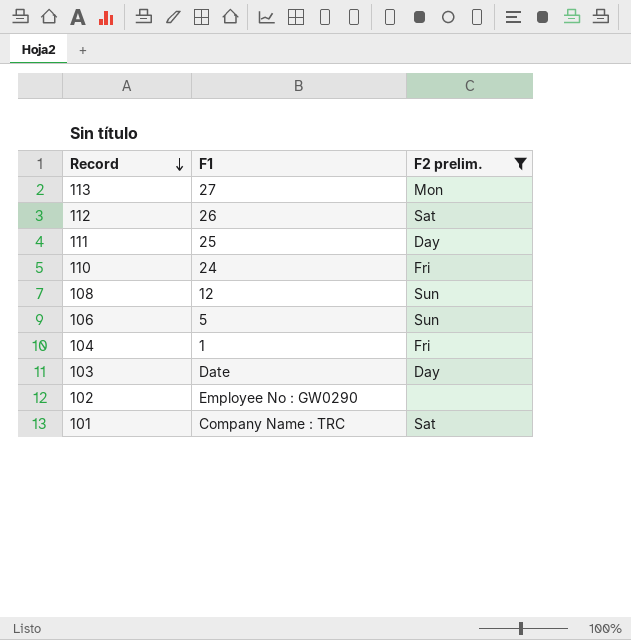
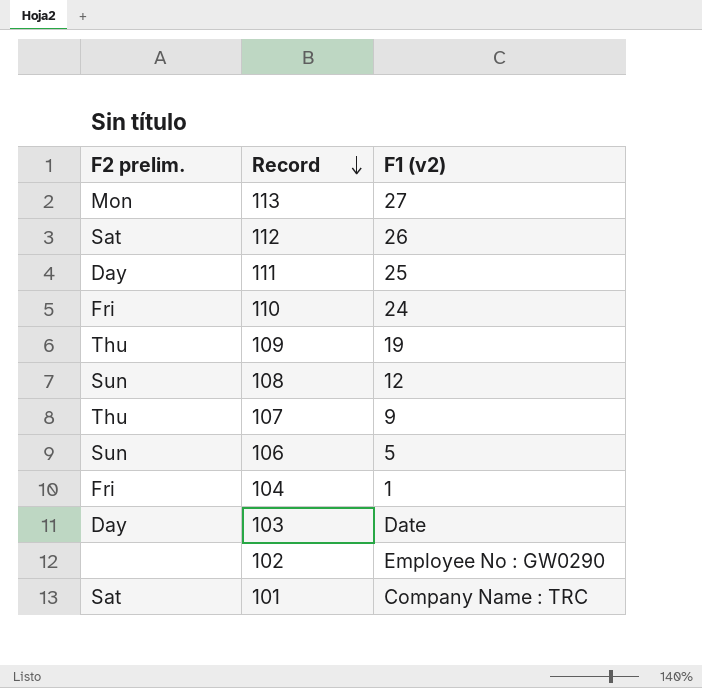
filter: F2 prelim. != Thu -> none
column F2 prelim. | position: 3 -> 1
column name: F1 -> F1 (v2)

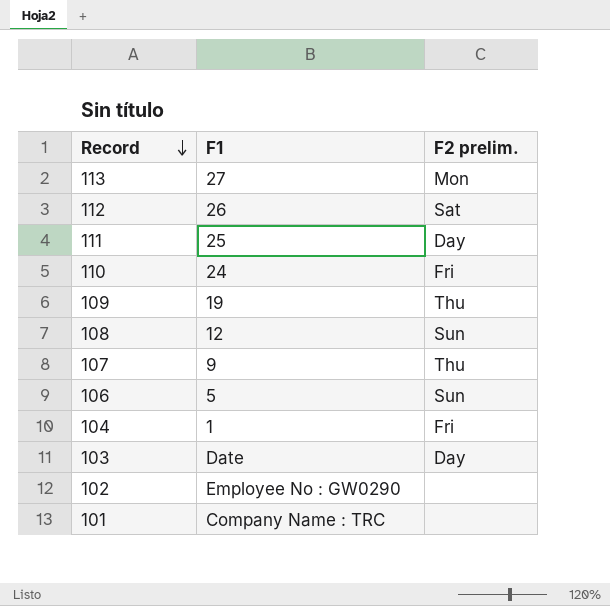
column name: F1 (v2) -> F1
column F2 prelim. | position: 1 -> 3
101 | F2 prelim.: Sat -> none

